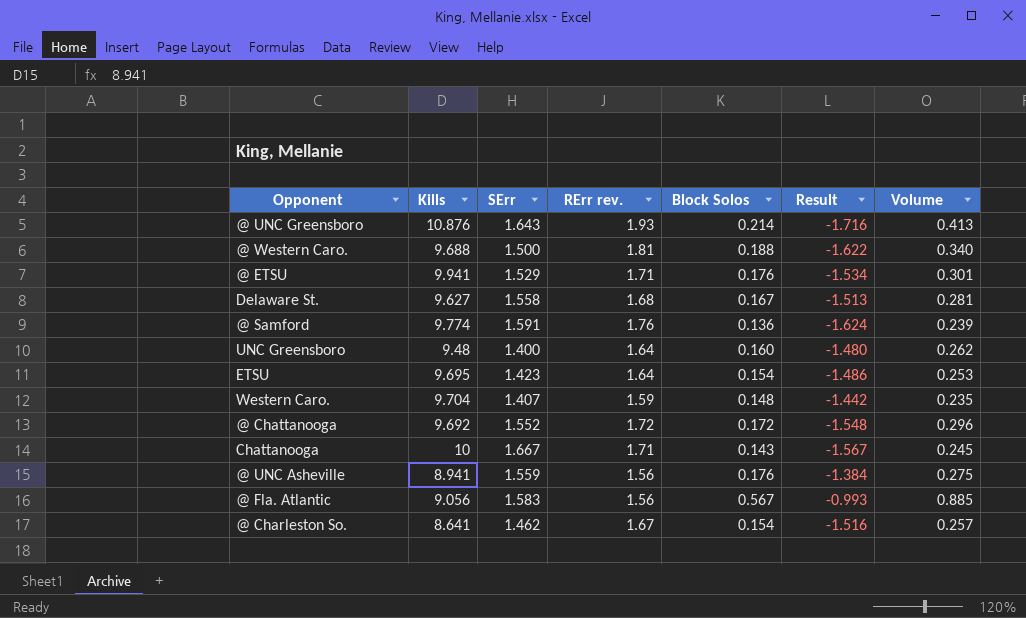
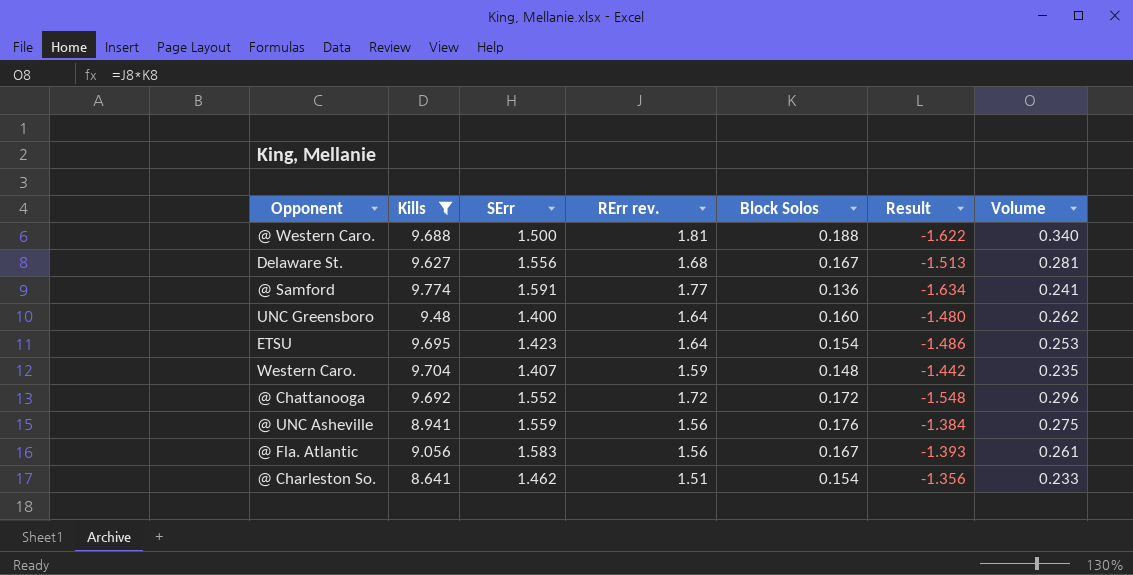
filter: none -> Kills <= 9.774
Delaware St. | SErr: 1.558 -> 1.556
@ Samford | RErr rev.: 1.76 -> 1.77
@ Samford | Result: -1.624 -> -1.634
@ Samford | Volume: 0.239 -> 0.241
@ Fla. Atlantic | Block Solos: 0.567 -> 0.167
@ Fla. Atlantic | Result: -0.993 -> -1.393
@ Fla. Atlantic | Volume: 0.885 -> 0.261
@ Charleston So. | RErr rev.: 1.67 -> 1.51
@ Charleston So. | Result: -1.516 -> -1.356
@ Charleston So. | Volume: 0.257 -> 0.233

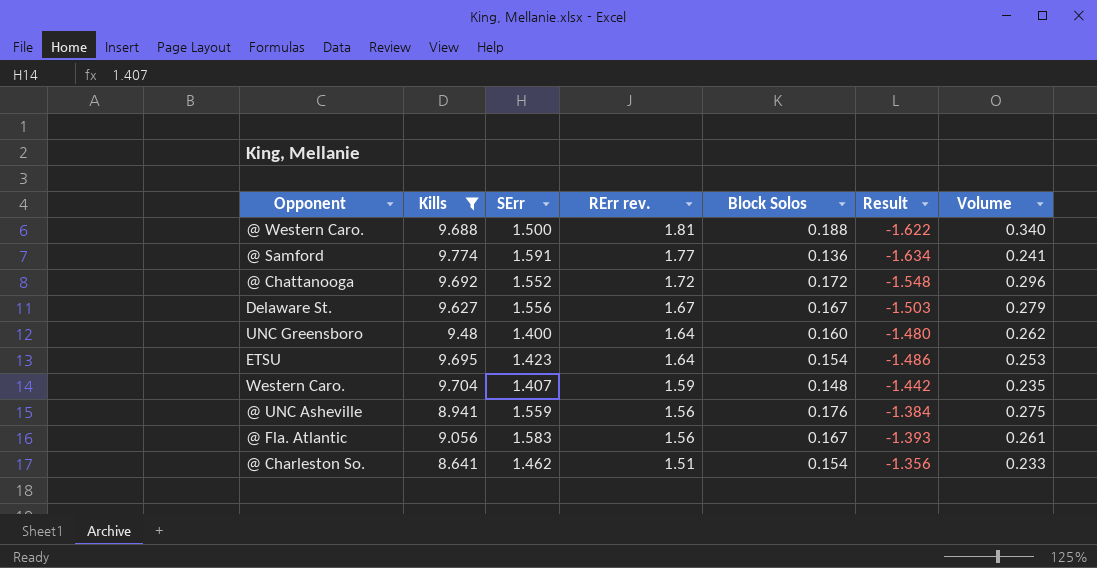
row order: none -> RErr rev. descending
Delaware St. | RErr rev.: 1.68 -> 1.67
Delaware St. | Result: -1.513 -> -1.503
Delaware St. | Volume: 0.281 -> 0.279

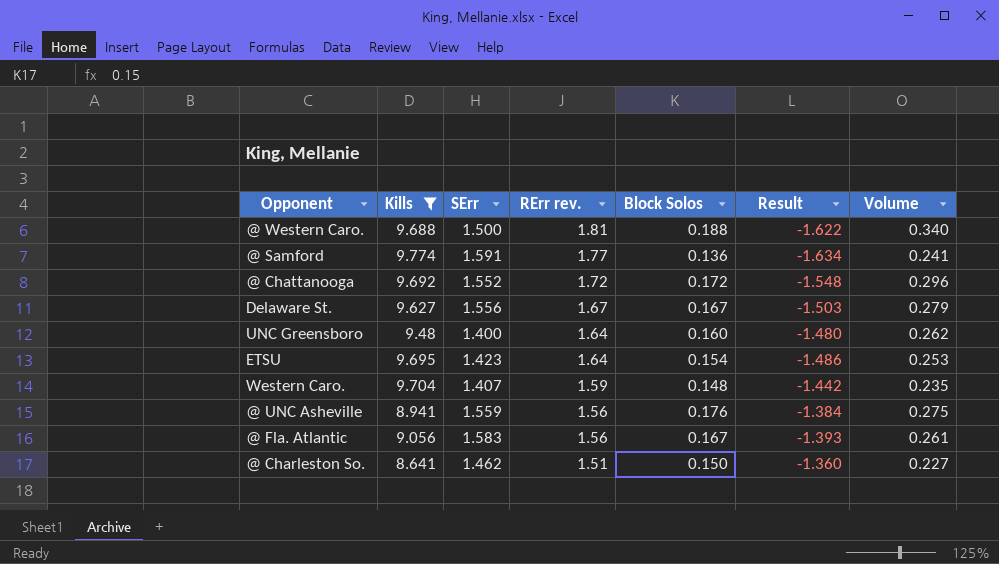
@ Charleston So. | Block Solos: 0.154 -> 0.150
@ Charleston So. | Result: -1.356 -> -1.360
@ Charleston So. | Volume: 0.233 -> 0.227

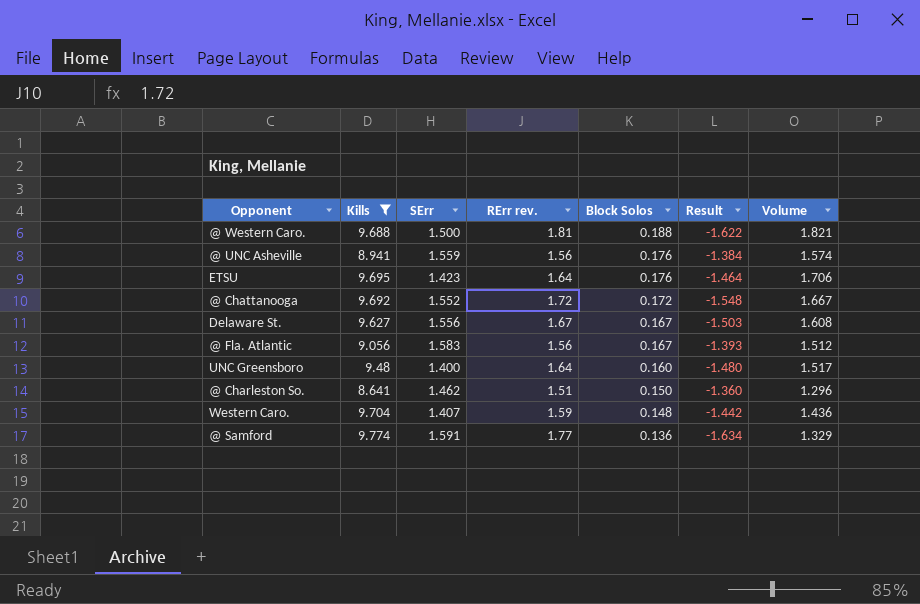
row order: RErr rev. descending -> Block Solos descending
column Volume | formula: [RErr rev.] * [Block Solos] -> [Kills] * [Block Solos]
ETSU | Block Solos: 0.154 -> 0.176
ETSU | Result: -1.486 -> -1.464

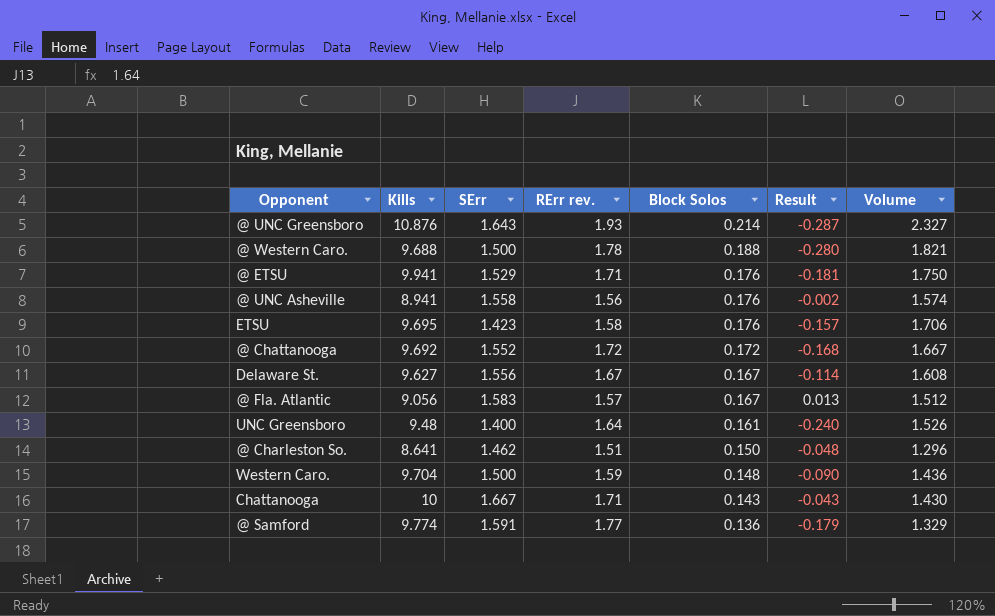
filter: Kills <= 9.774 -> none
column Result | formula: [Block Solos] - [RErr rev.] -> [SErr] - [RErr rev.]
@ Western Caro. | RErr rev.: 1.81 -> 1.78
@ UNC Asheville | SErr: 1.559 -> 1.558
ETSU | RErr rev.: 1.64 -> 1.58
@ Fla. Atlantic | RErr rev.: 1.56 -> 1.57
UNC Greensboro | Block Solos: 0.160 -> 0.161
UNC Greensboro | Volume: 1.517 -> 1.526
Western Caro. | SErr: 1.407 -> 1.500

